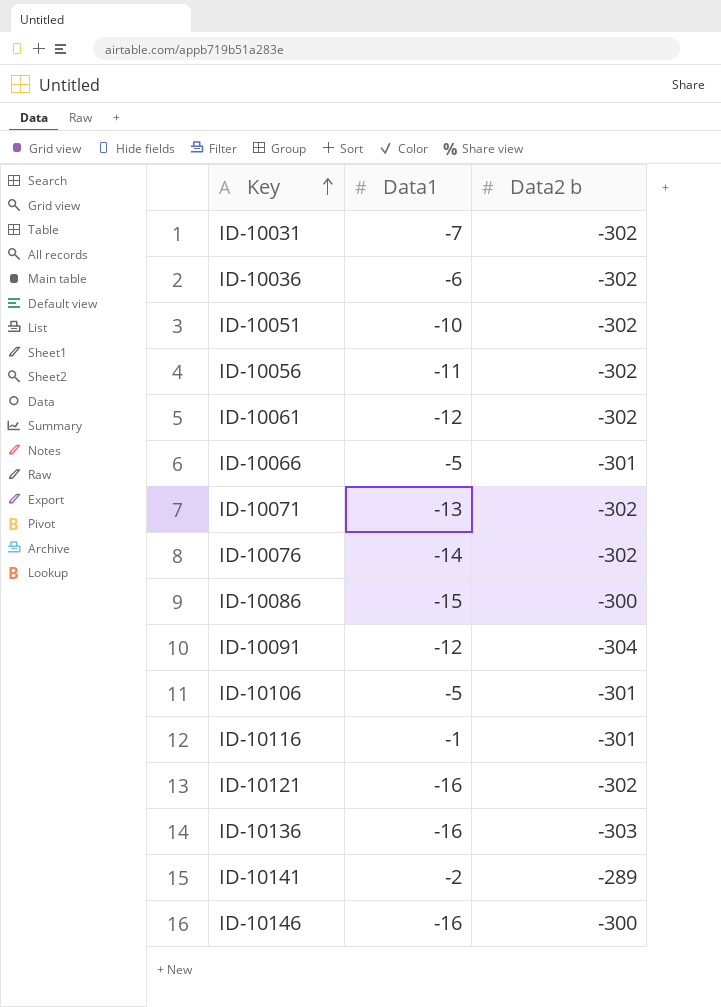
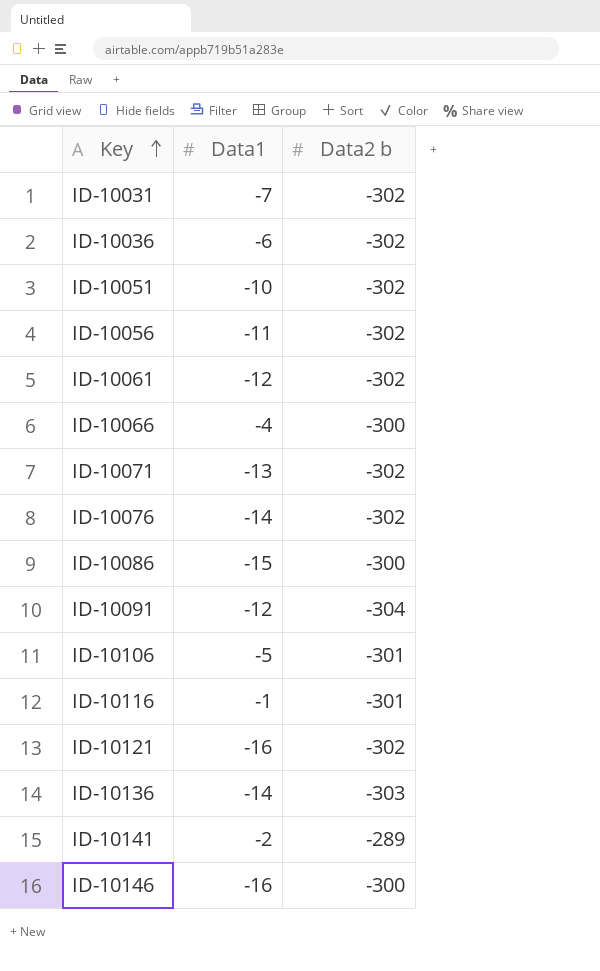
ID-10066 | Data1: -5 -> -4
ID-10066 | Data2 b: -301 -> -300
ID-10136 | Data1: -16 -> -14

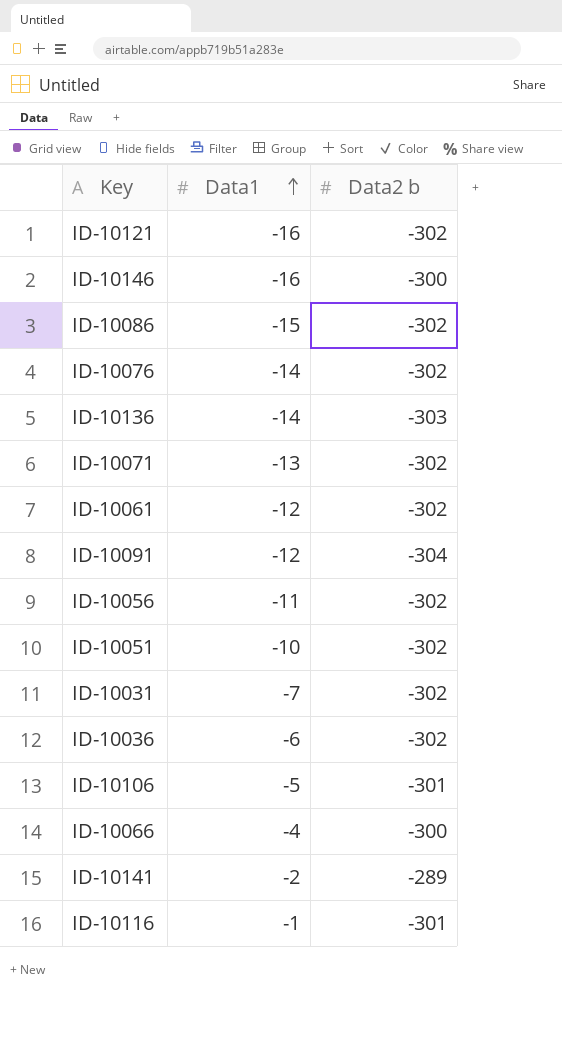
row order: Key ascending -> Data1 ascending
ID-10086 | Data2 b: -300 -> -302

